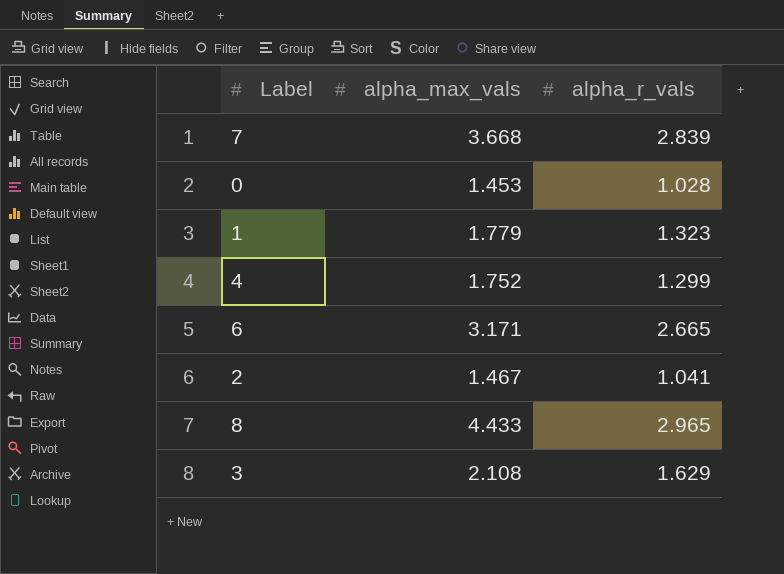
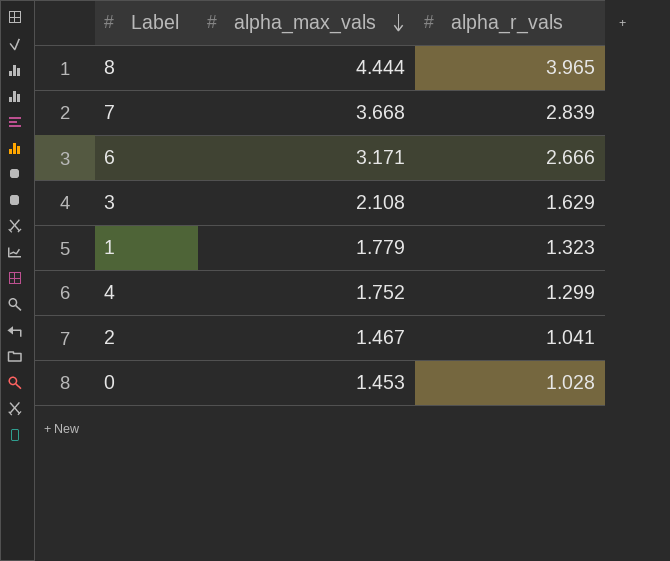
row order: none -> alpha_max_vals descending
8 | alpha_max_vals: 4.433 -> 4.444
8 | alpha_r_vals: 2.965 -> 3.965
6 | alpha_r_vals: 2.665 -> 2.666

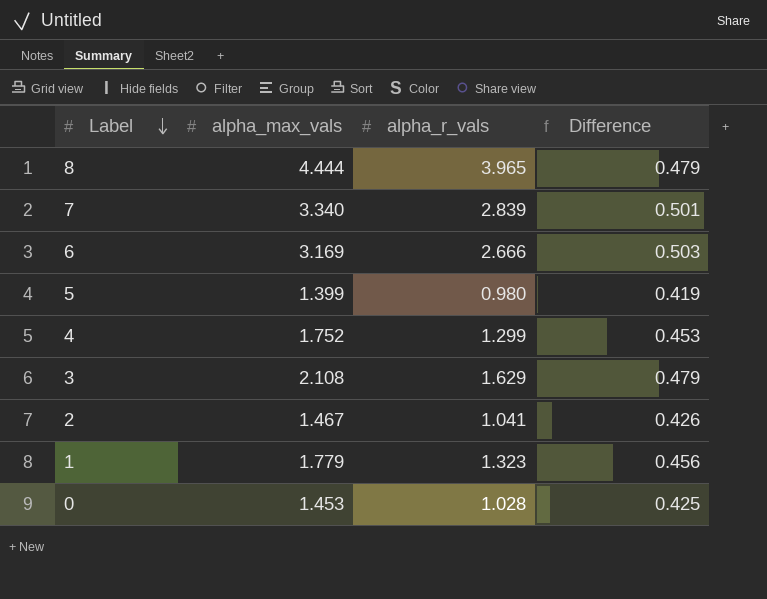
row order: alpha_max_vals descending -> Label descending
column Difference | formula: none -> [alpha_max_vals] - [alpha_r_vals]
7 | alpha_max_vals: 3.668 -> 3.340
6 | alpha_max_vals: 3.171 -> 3.169
row 5: none -> 1.399 | 0.980 | 0.419

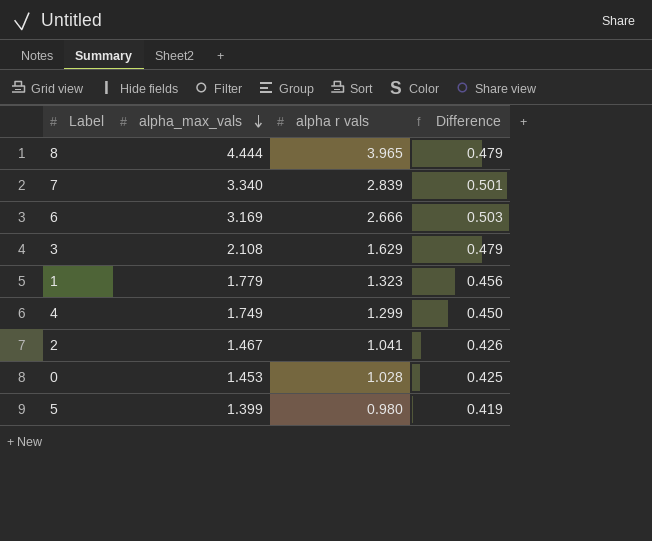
row order: Label descending -> alpha_max_vals descending
column name: alpha_r_vals -> alpha r vals
4 | alpha_max_vals: 1.752 -> 1.749
4 | Difference: 0.453 -> 0.450

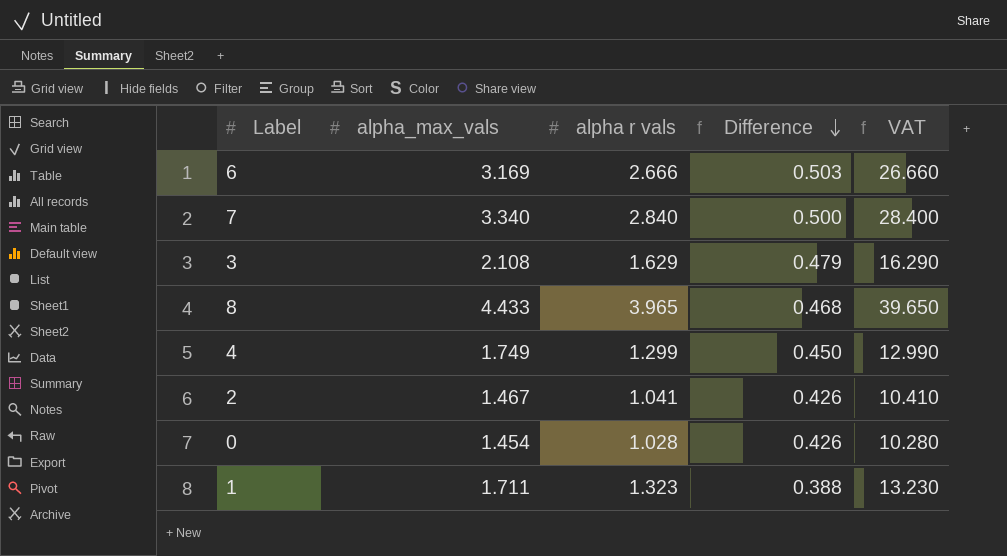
row order: alpha_max_vals descending -> Difference descending
column VAT | formula: none -> [alpha r vals] * 10
row 5: 1.399 | 0.980 | 0.419 -> none
7 | alpha r vals: 2.839 -> 2.840
7 | Difference: 0.501 -> 0.500
8 | alpha_max_vals: 4.444 -> 4.433
8 | Difference: 0.479 -> 0.468
0 | alpha_max_vals: 1.453 -> 1.454
0 | Difference: 0.425 -> 0.426
1 | alpha_max_vals: 1.779 -> 1.711
1 | Difference: 0.456 -> 0.388

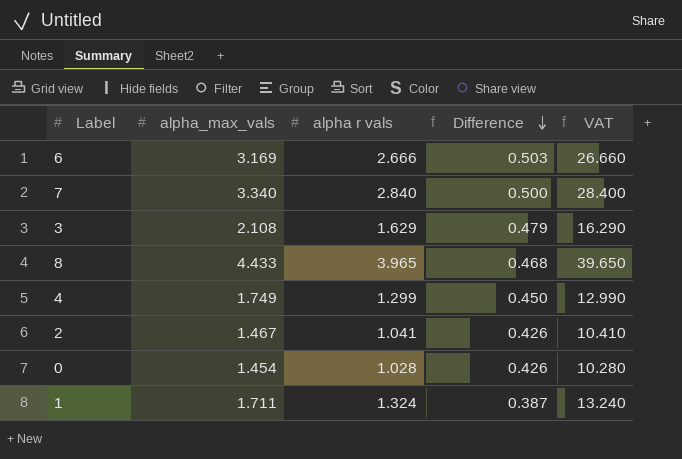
1 | alpha r vals: 1.323 -> 1.324
1 | Difference: 0.388 -> 0.387
1 | VAT: 13.230 -> 13.240

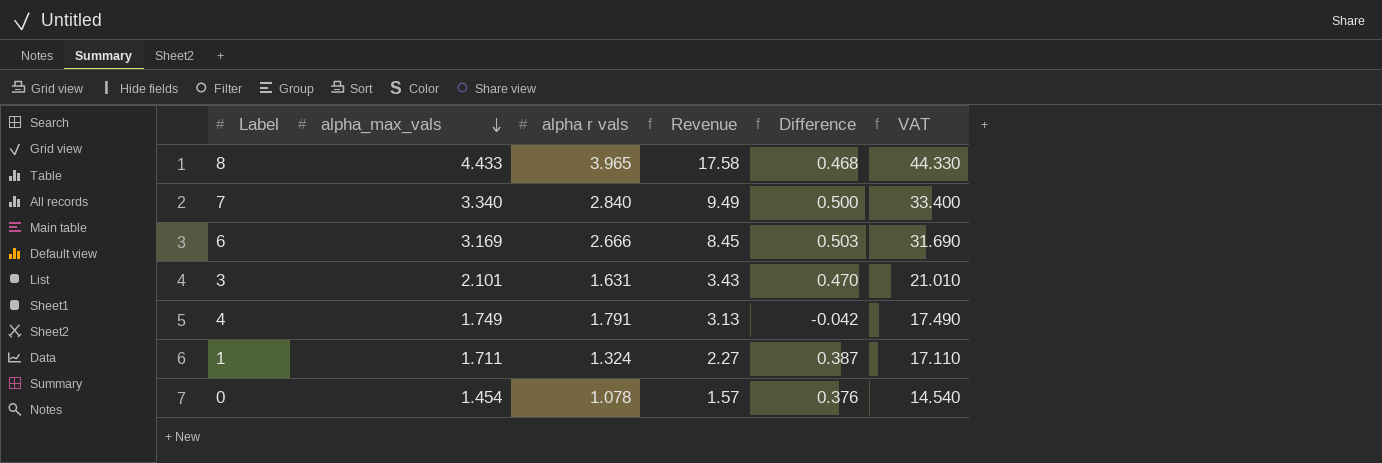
row order: Difference descending -> alpha_max_vals descending
column Revenue | formula: none -> [alpha_max_vals] * [alpha r vals]
column VAT | formula: [alpha r vals] * 10 -> [alpha_max_vals] * 10
row 2: 1.467 | 1.041 | 0.426 | 10.410 -> none
3 | alpha_max_vals: 2.108 -> 2.101
3 | alpha r vals: 1.629 -> 1.631
3 | Difference: 0.479 -> 0.470
4 | alpha r vals: 1.299 -> 1.791
4 | Difference: 0.450 -> -0.042
0 | alpha r vals: 1.028 -> 1.078
0 | Difference: 0.426 -> 0.376

